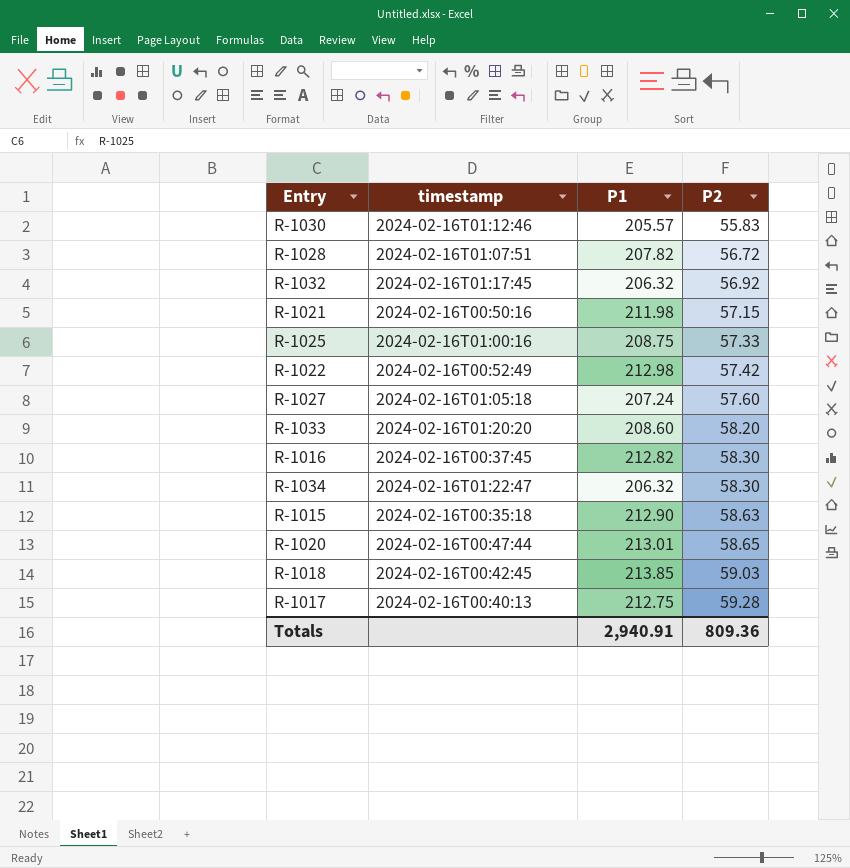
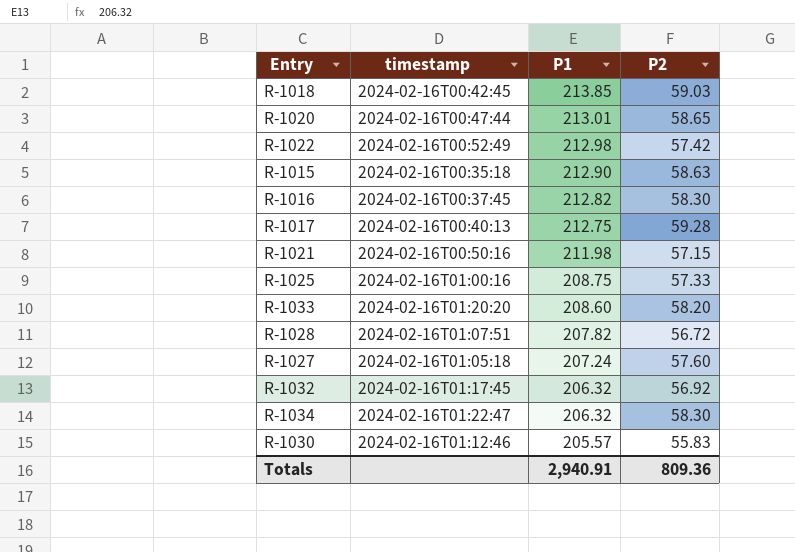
row order: P2 ascending -> P1 descending

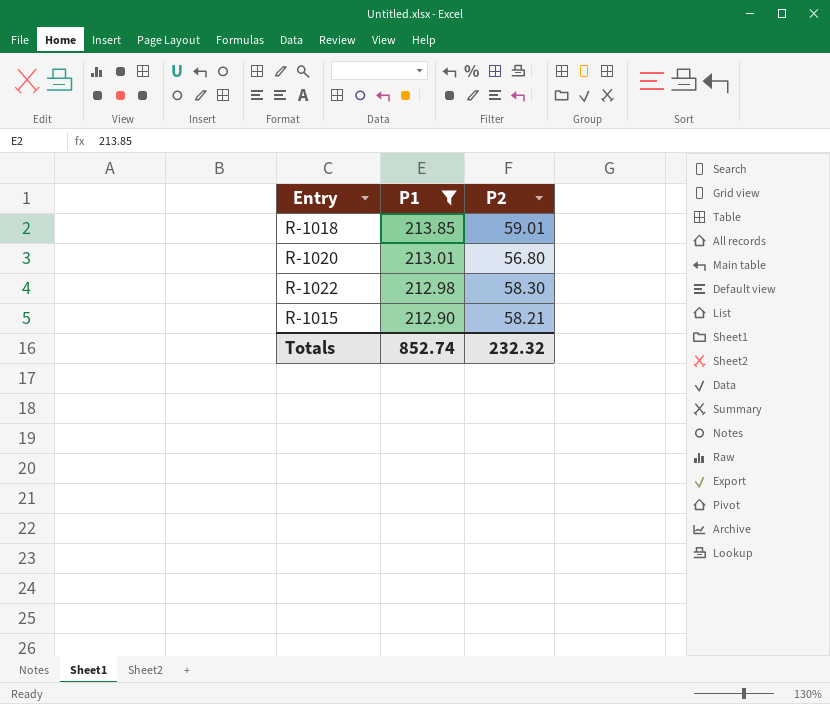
filter: none -> P1 >= 212.90
column timestamp | position: 2 -> none
R-1018 | P2: 59.03 -> 59.01
R-1020 | P2: 58.65 -> 56.80
R-1022 | P2: 57.42 -> 58.30
R-1015 | P2: 58.63 -> 58.21
Totals | P1: 2,940.91 -> 852.74
Totals | P2: 809.36 -> 232.32

